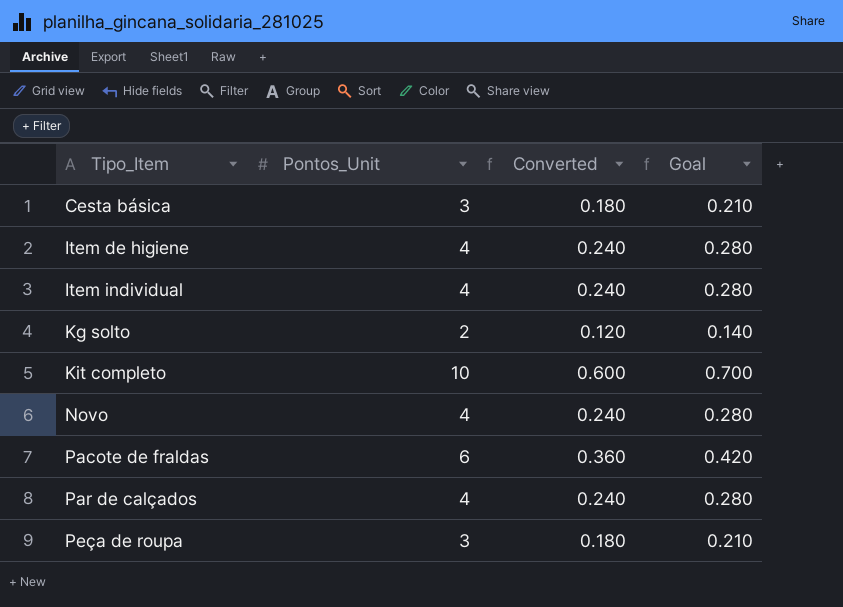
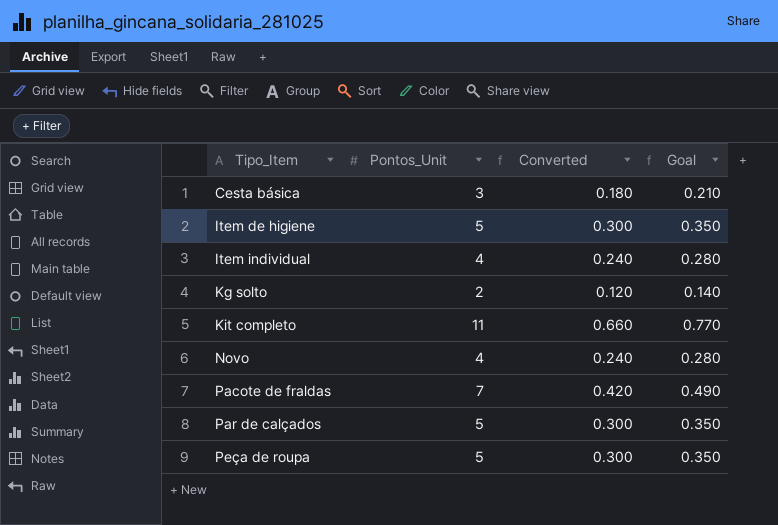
Item de higiene | Pontos_Unit: 4 -> 5
Item de higiene | Converted: 0.240 -> 0.300
Item de higiene | Goal: 0.280 -> 0.350
Kit completo | Pontos_Unit: 10 -> 11
Kit completo | Converted: 0.600 -> 0.660
Kit completo | Goal: 0.700 -> 0.770
Pacote de fraldas | Pontos_Unit: 6 -> 7
Pacote de fraldas | Converted: 0.360 -> 0.420
Pacote de fraldas | Goal: 0.420 -> 0.490
Par de calçados | Pontos_Unit: 4 -> 5
Par de calçados | Converted: 0.240 -> 0.300
Par de calçados | Goal: 0.280 -> 0.350
Peça de roupa | Pontos_Unit: 3 -> 5
Peça de roupa | Converted: 0.180 -> 0.300
Peça de roupa | Goal: 0.210 -> 0.350

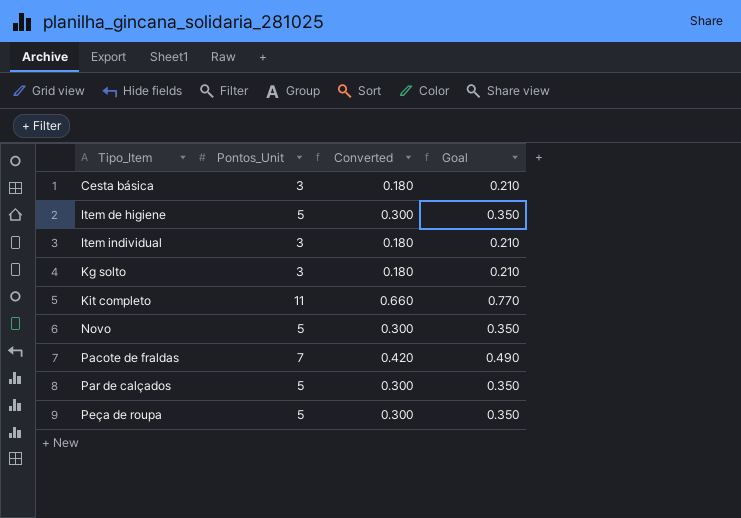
Item individual | Pontos_Unit: 4 -> 3
Item individual | Converted: 0.240 -> 0.180
Item individual | Goal: 0.280 -> 0.210
Kg solto | Pontos_Unit: 2 -> 3
Kg solto | Converted: 0.120 -> 0.180
Kg solto | Goal: 0.140 -> 0.210
Novo | Pontos_Unit: 4 -> 5
Novo | Converted: 0.240 -> 0.300
Novo | Goal: 0.280 -> 0.350

